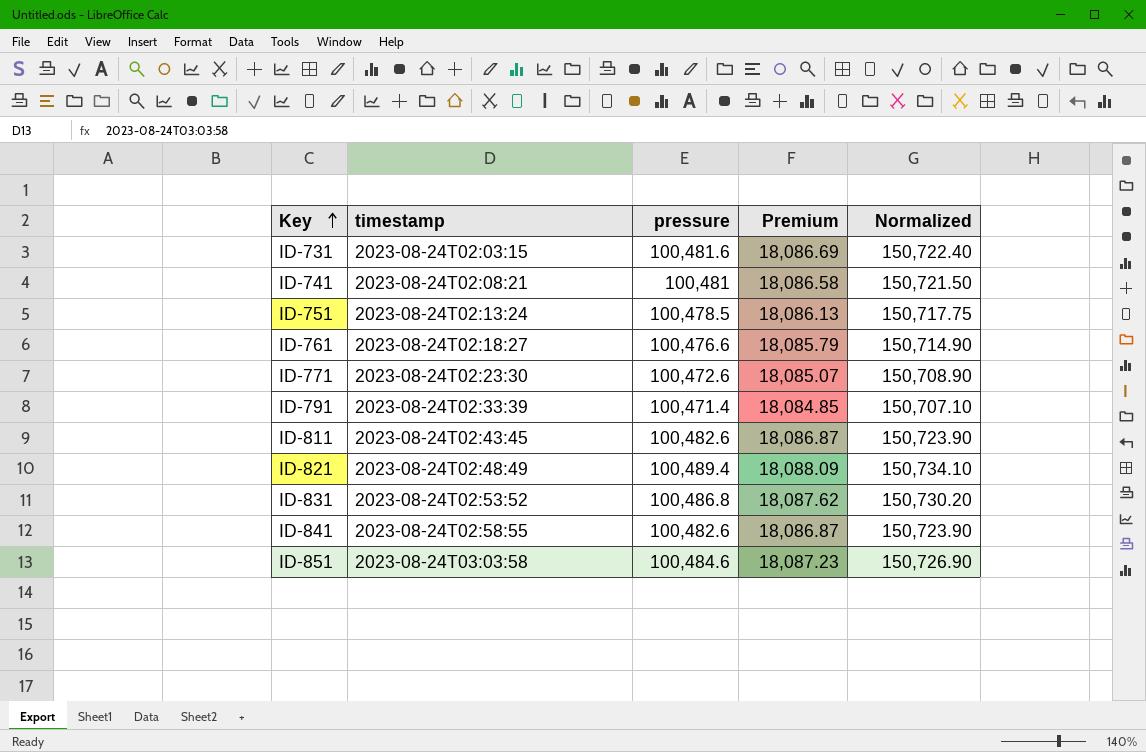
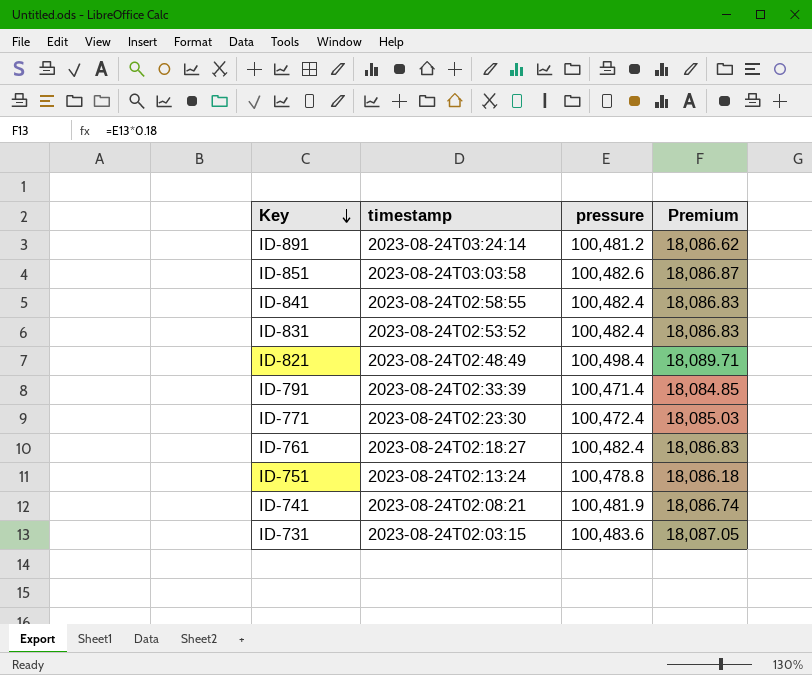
row order: Key ascending -> Key descending
column Normalized | formula: [pressure] * 1.5 -> none
row ID-811: 2023-08-24T02:43:45 | 100,482.6 | 18,086.87 | 150,723.90 -> none
row ID-891: none -> 2023-08-24T03:24:14 | 100,481.2 | 18,086.62
ID-851 | pressure: 100,484.6 -> 100,482.6
ID-851 | Premium: 18,087.23 -> 18,086.87
ID-841 | pressure: 100,482.6 -> 100,482.4
ID-841 | Premium: 18,086.87 -> 18,086.83
ID-831 | pressure: 100,486.8 -> 100,482.4
ID-831 | Premium: 18,087.62 -> 18,086.83
ID-821 | pressure: 100,489.4 -> 100,498.4
ID-821 | Premium: 18,088.09 -> 18,089.71
ID-771 | pressure: 100,472.6 -> 100,472.4
ID-771 | Premium: 18,085.07 -> 18,085.03
ID-761 | pressure: 100,476.6 -> 100,482.4
ID-761 | Premium: 18,085.79 -> 18,086.83
ID-751 | pressure: 100,478.5 -> 100,478.8
ID-751 | Premium: 18,086.13 -> 18,086.18
ID-741 | pressure: 100,481 -> 100,481.9
ID-741 | Premium: 18,086.58 -> 18,086.74
ID-731 | pressure: 100,481.6 -> 100,483.6
ID-731 | Premium: 18,086.69 -> 18,087.05

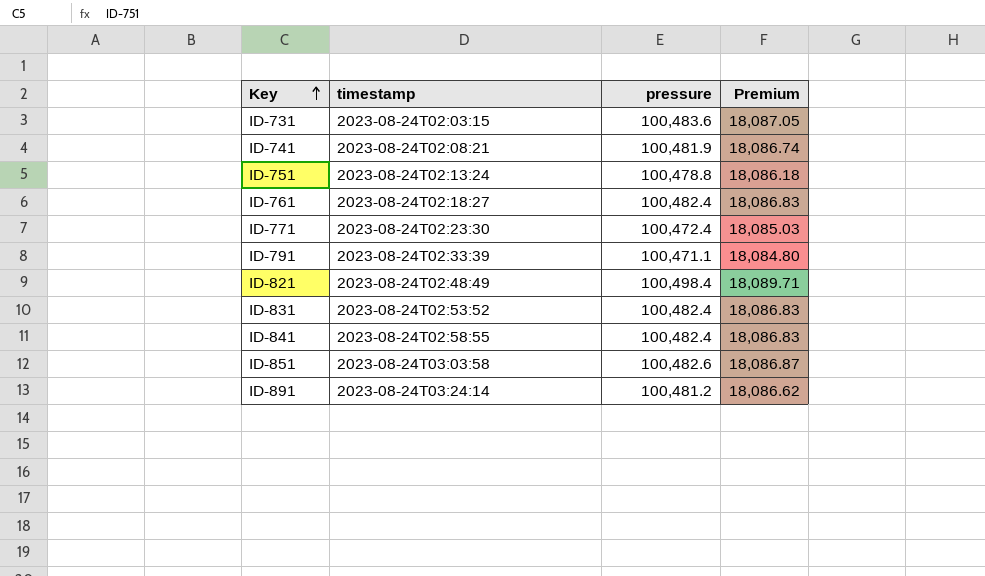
row order: Key descending -> Key ascending
ID-791 | pressure: 100,471.4 -> 100,471.1
ID-791 | Premium: 18,084.85 -> 18,084.80

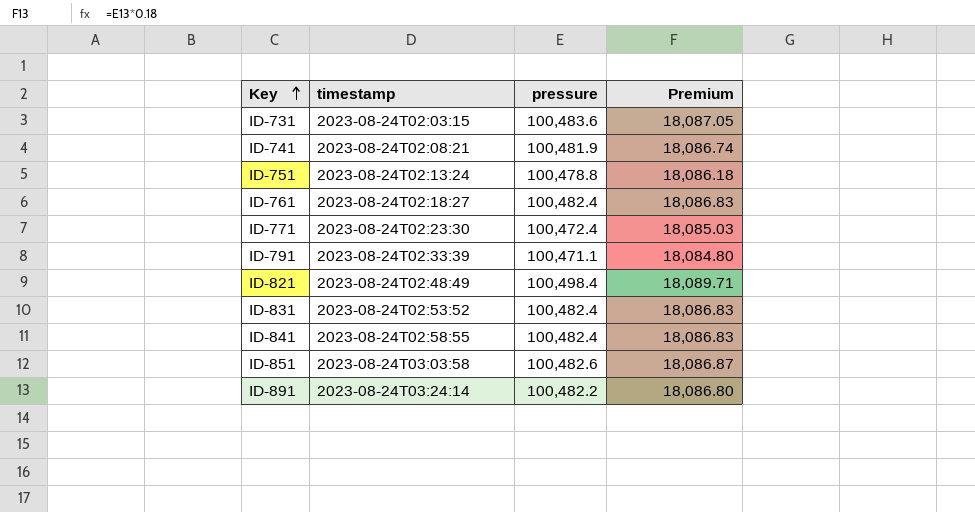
ID-891 | pressure: 100,481.2 -> 100,482.2
ID-891 | Premium: 18,086.62 -> 18,086.80

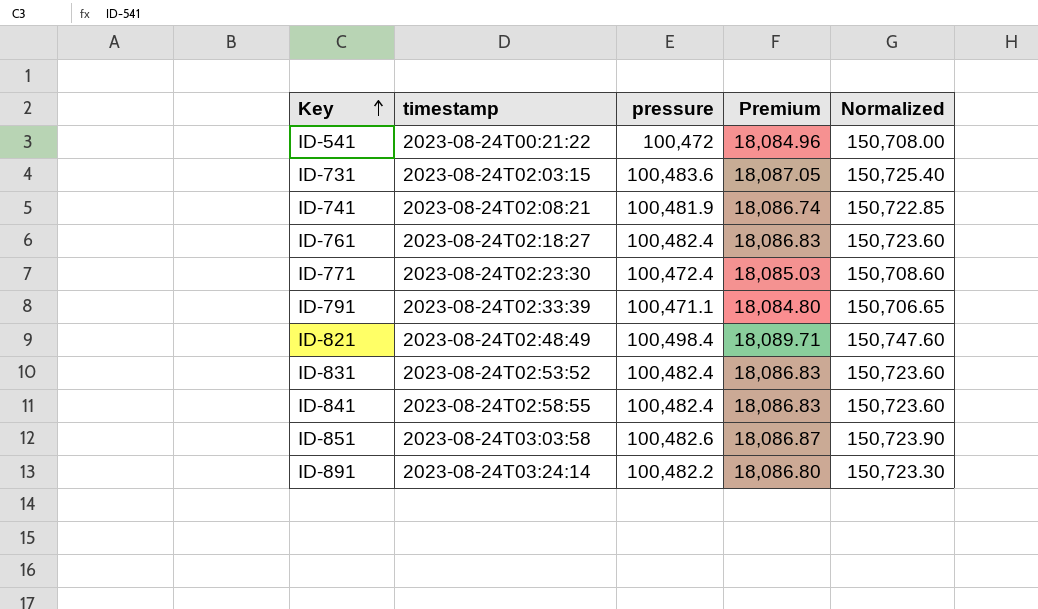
column Normalized | formula: none -> [pressure] * 1.5
row ID-751: 2023-08-24T02:13:24 | 100,478.8 | 18,086.18 -> none
row ID-541: none -> 2023-08-24T00:21:22 | 100,472 | 18,084.96 | 150,708.00

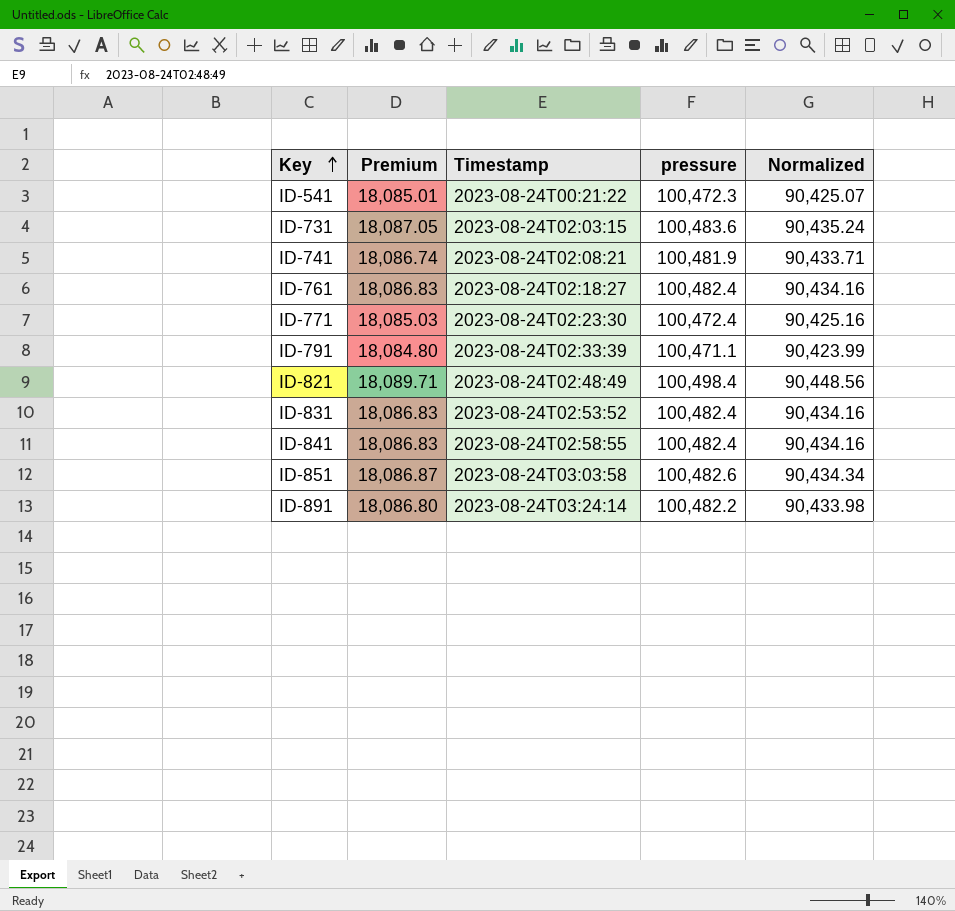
column Premium | position: 4 -> 2
column name: timestamp -> Timestamp
column Normalized | formula: [pressure] * 1.5 -> [pressure] * 0.9
ID-541 | Premium: 18,084.96 -> 18,085.01
ID-541 | pressure: 100,472 -> 100,472.3

